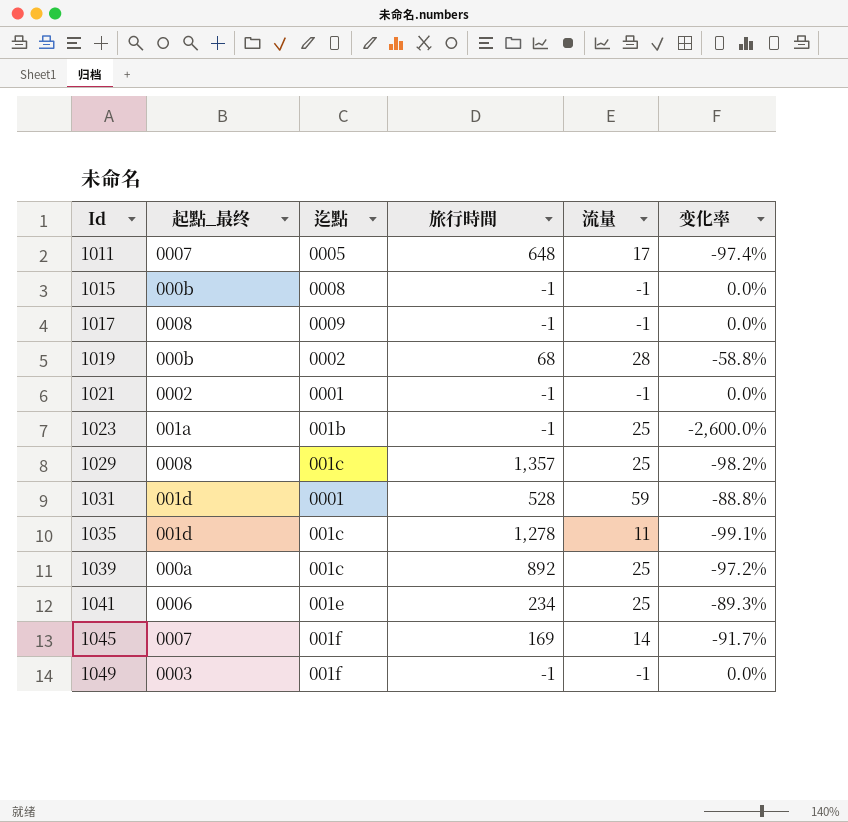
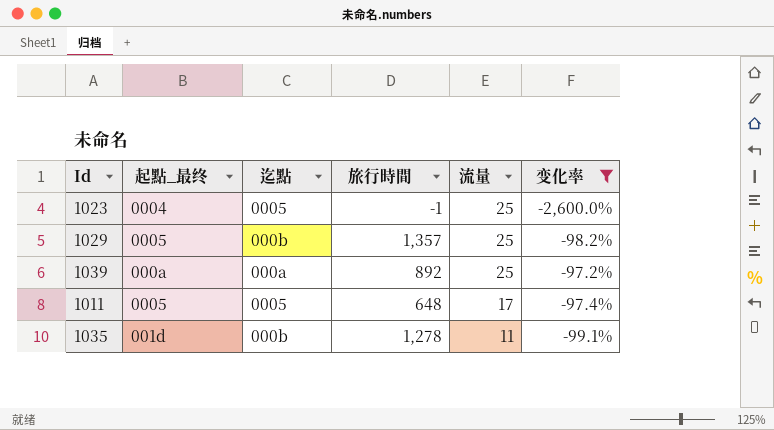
filter: none -> 变化率 <= -97.2%
row order: Id ascending -> 流量 descending
1023 | 起點_最终: 001a -> 0004
1023 | 迄點: 001b -> 0005
1029 | 起點_最终: 0008 -> 0005
1029 | 迄點: 001c -> 000b
1039 | 迄點: 001c -> 000a
1011 | 起點_最终: 0007 -> 0005
1035 | 迄點: 001c -> 000b

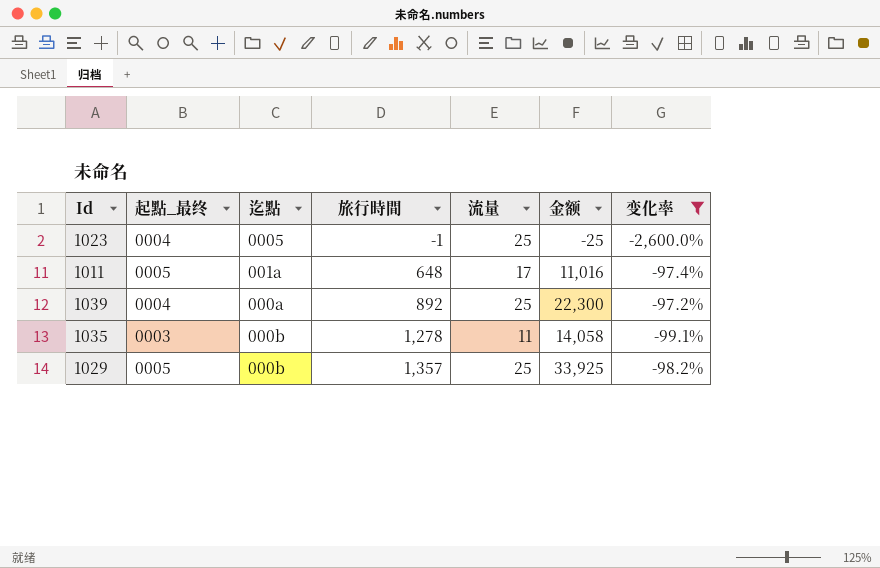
row order: 流量 descending -> 旅行時間 ascending
column 金额 | formula: none -> [旅行時間] * [流量]
1011 | 迄點: 0005 -> 001a
1039 | 起點_最终: 000a -> 0004
1035 | 起點_最终: 001d -> 0003

